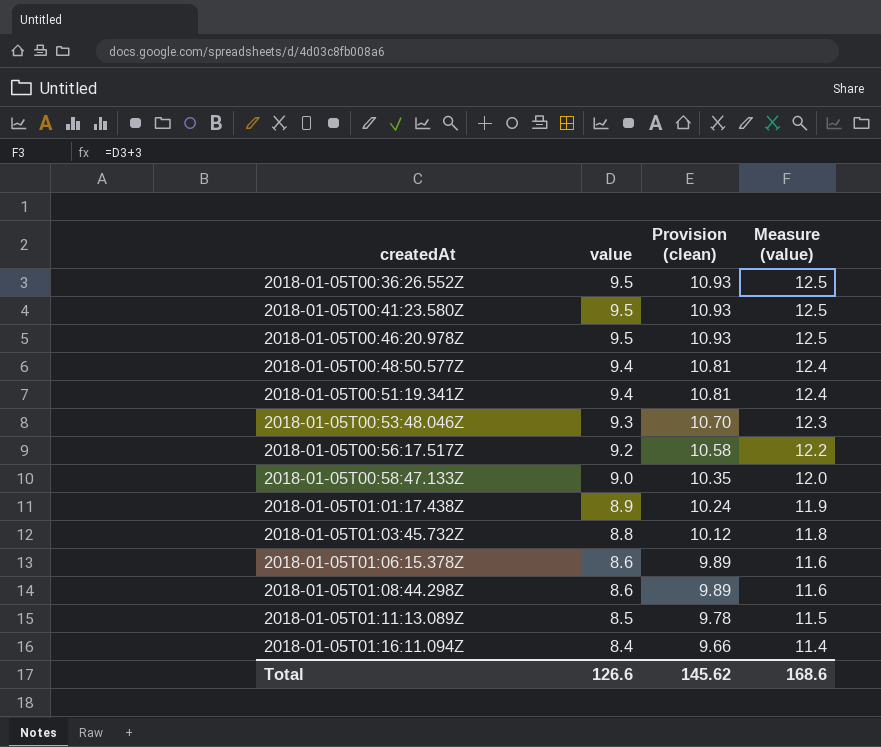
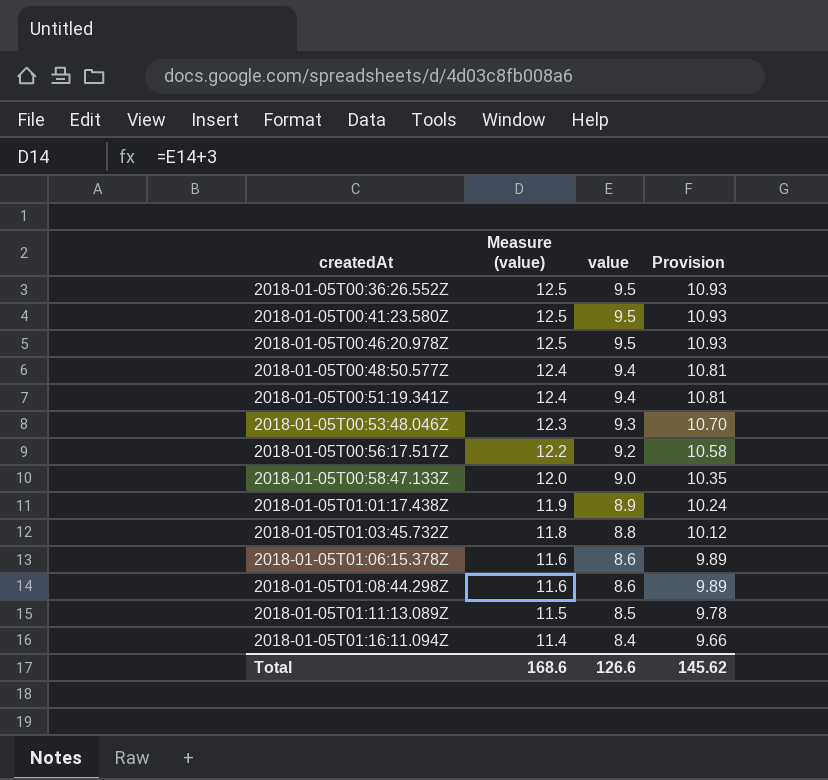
column Measure (value) | position: 4 -> 2
column name: Provision (clean) -> Provision

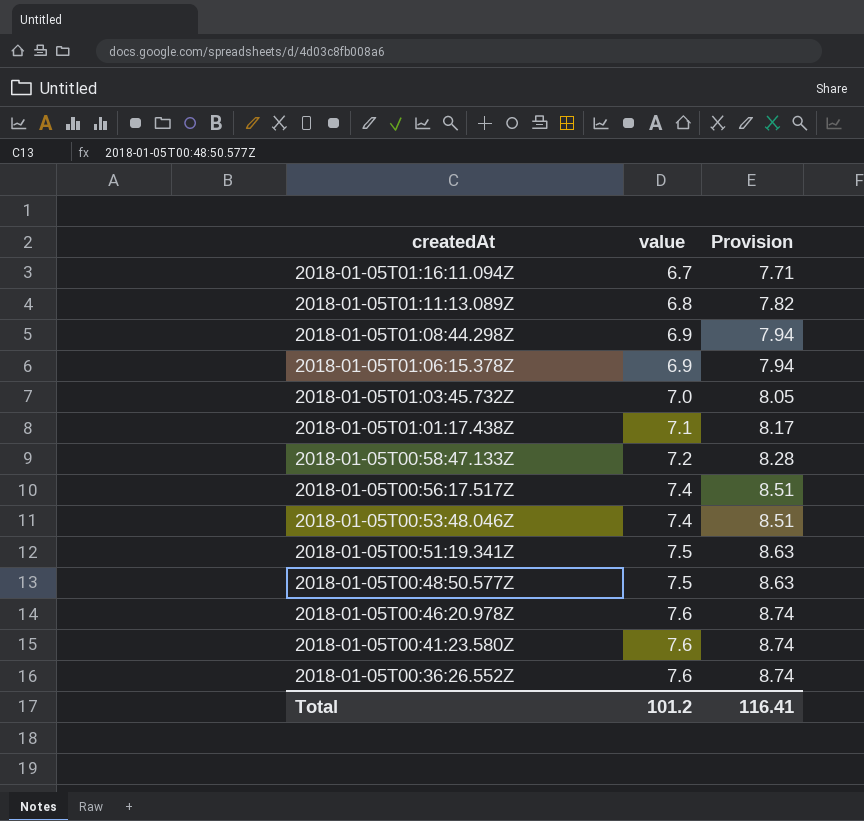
row order: createdAt ascending -> createdAt descending
column Measure (value) | formula: [value] + 3 -> none
2018-01-05T01:16:11.094Z | value: 8.4 -> 6.7
2018-01-05T01:16:11.094Z | Provision: 9.66 -> 7.71
2018-01-05T01:11:13.089Z | value: 8.5 -> 6.8
2018-01-05T01:11:13.089Z | Provision: 9.78 -> 7.82
2018-01-05T01:08:44.298Z | value: 8.6 -> 6.9
2018-01-05T01:08:44.298Z | Provision: 9.89 -> 7.94
2018-01-05T01:06:15.378Z | value: 8.6 -> 6.9
2018-01-05T01:06:15.378Z | Provision: 9.89 -> 7.94
2018-01-05T01:03:45.732Z | value: 8.8 -> 7.0
2018-01-05T01:03:45.732Z | Provision: 10.12 -> 8.05
2018-01-05T01:01:17.438Z | value: 8.9 -> 7.1
2018-01-05T01:01:17.438Z | Provision: 10.24 -> 8.17
2018-01-05T00:58:47.133Z | value: 9.0 -> 7.2
2018-01-05T00:58:47.133Z | Provision: 10.35 -> 8.28
2018-01-05T00:56:17.517Z | value: 9.2 -> 7.4
2018-01-05T00:56:17.517Z | Provision: 10.58 -> 8.51
2018-01-05T00:53:48.046Z | value: 9.3 -> 7.4
2018-01-05T00:53:48.046Z | Provision: 10.70 -> 8.51
2018-01-05T00:51:19.341Z | value: 9.4 -> 7.5
2018-01-05T00:51:19.341Z | Provision: 10.81 -> 8.63
2018-01-05T00:48:50.577Z | value: 9.4 -> 7.5
2018-01-05T00:48:50.577Z | Provision: 10.81 -> 8.63
2018-01-05T00:46:20.978Z | value: 9.5 -> 7.6
2018-01-05T00:46:20.978Z | Provision: 10.93 -> 8.74
2018-01-05T00:41:23.580Z | value: 9.5 -> 7.6
2018-01-05T00:41:23.580Z | Provision: 10.93 -> 8.74
2018-01-05T00:36:26.552Z | value: 9.5 -> 7.6
2018-01-05T00:36:26.552Z | Provision: 10.93 -> 8.74
Total | value: 126.6 -> 101.2
Total | Provision: 145.62 -> 116.41

